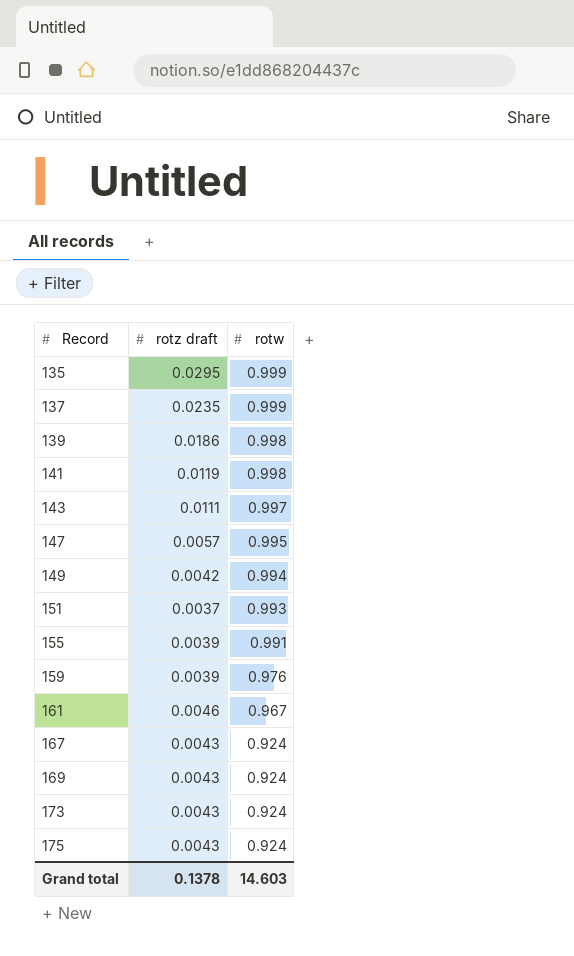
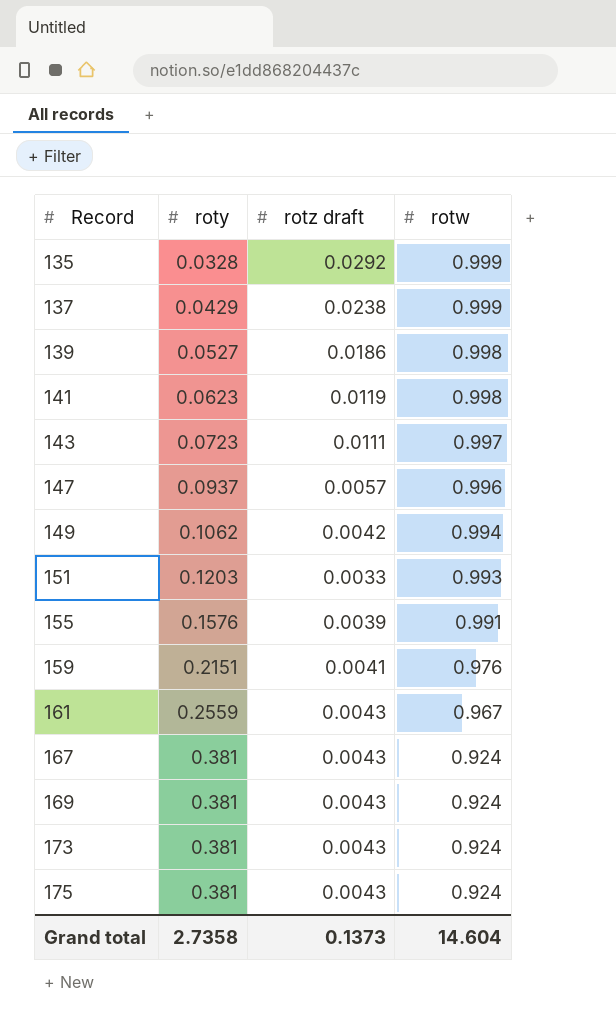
column roty | position: none -> 2
135 | rotz draft: 0.0295 -> 0.0292
137 | rotz draft: 0.0235 -> 0.0238
147 | rotw: 0.995 -> 0.996
151 | rotz draft: 0.0037 -> 0.0033
159 | rotz draft: 0.0039 -> 0.0041
161 | rotz draft: 0.0046 -> 0.0043
Grand total | rotz draft: 0.1378 -> 0.1373
Grand total | rotw: 14.603 -> 14.604

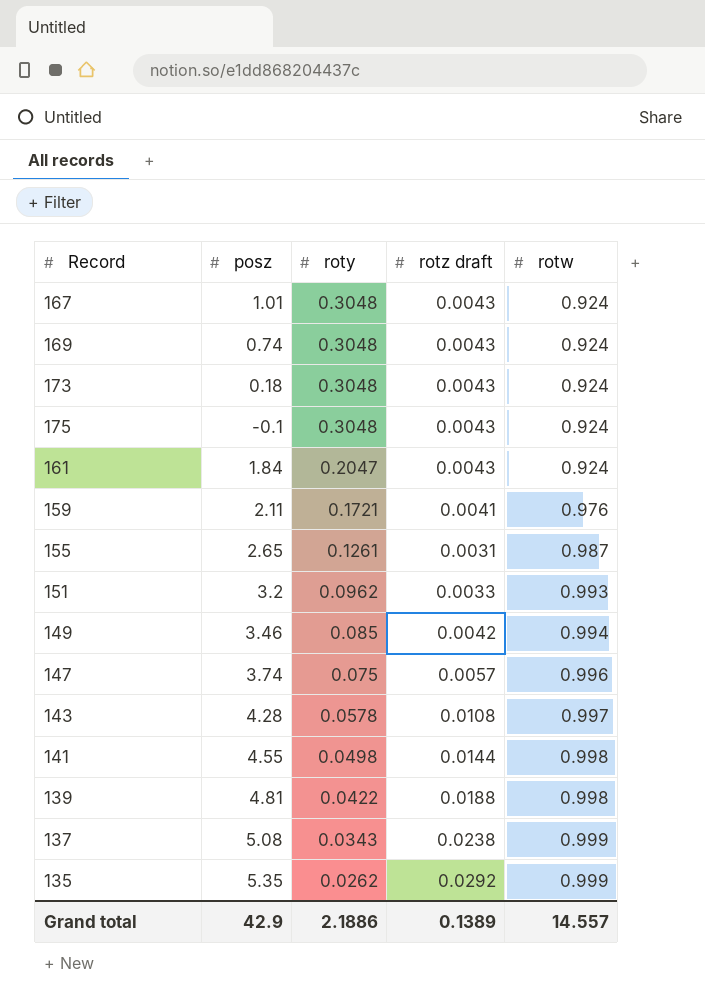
row order: Record ascending -> roty descending
column posz | position: none -> 2
167 | roty: 0.381 -> 0.3048
169 | roty: 0.381 -> 0.3048
173 | roty: 0.381 -> 0.3048
175 | roty: 0.381 -> 0.3048
161 | roty: 0.2559 -> 0.2047
161 | rotw: 0.967 -> 0.924
159 | roty: 0.2151 -> 0.1721
155 | roty: 0.1576 -> 0.1261
155 | rotz draft: 0.0039 -> 0.0031
155 | rotw: 0.991 -> 0.987
151 | roty: 0.1203 -> 0.0962
149 | roty: 0.1062 -> 0.085
147 | roty: 0.0937 -> 0.075
143 | roty: 0.0723 -> 0.0578
143 | rotz draft: 0.0111 -> 0.0108
141 | roty: 0.0623 -> 0.0498
141 | rotz draft: 0.0119 -> 0.0144
139 | roty: 0.0527 -> 0.0422
139 | rotz draft: 0.0186 -> 0.0188
137 | roty: 0.0429 -> 0.0343
135 | roty: 0.0328 -> 0.0262
Grand total | roty: 2.7358 -> 2.1886
Grand total | rotz draft: 0.1373 -> 0.1389
Grand total | rotw: 14.604 -> 14.557

